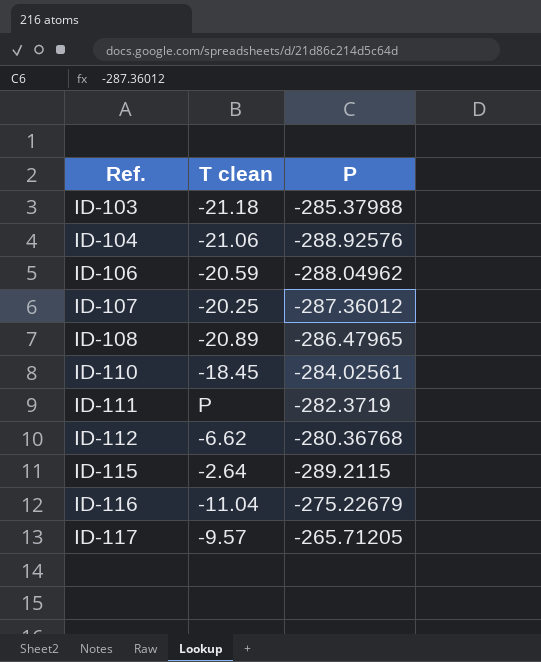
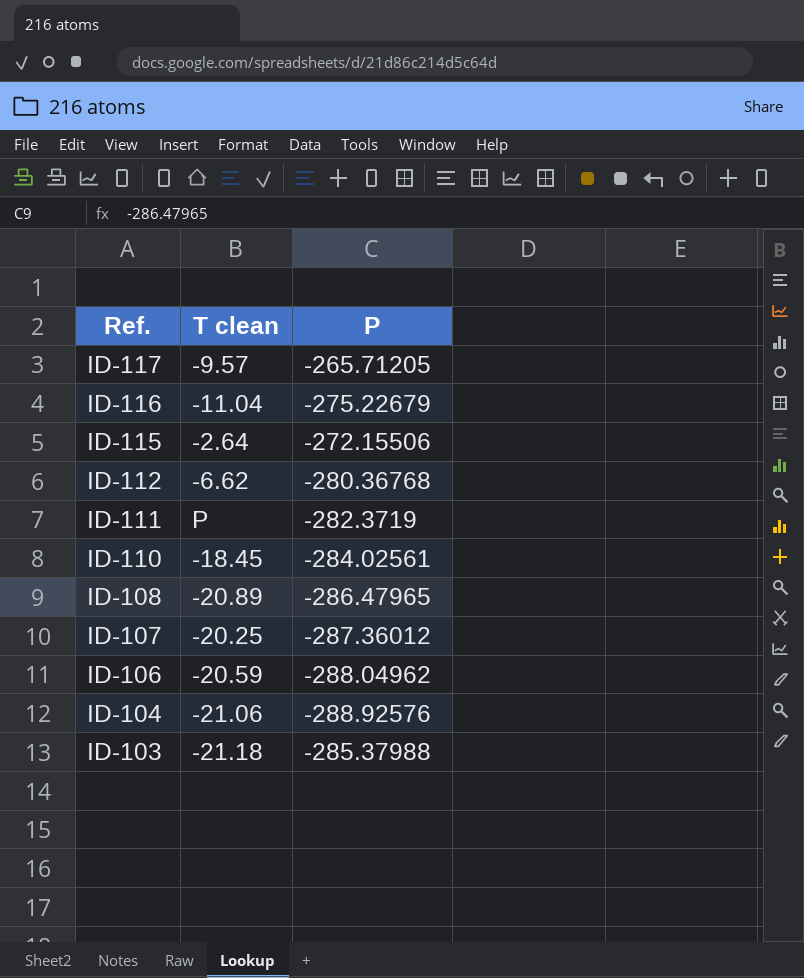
row order: Ref. ascending -> Ref. descending
ID-115 | P: -289.2115 -> -272.15506

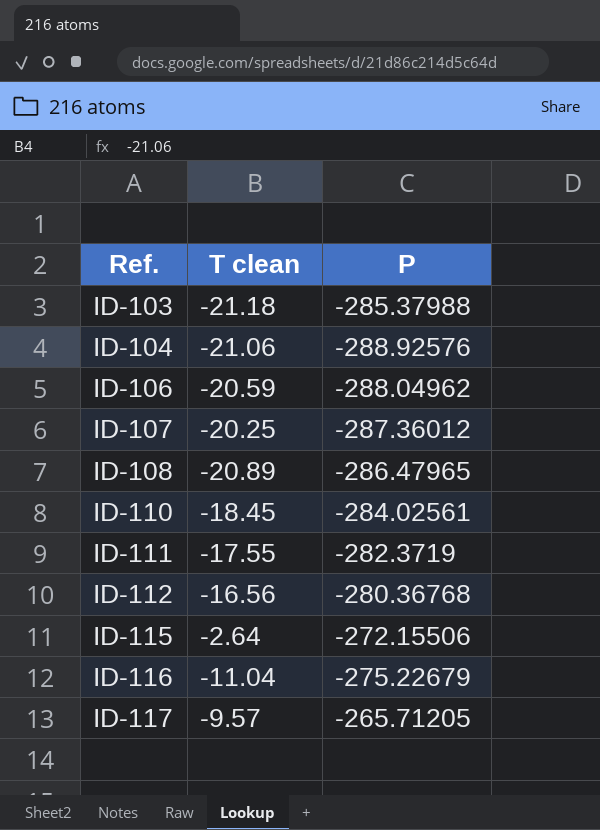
row order: Ref. descending -> Ref. ascending
ID-111 | T clean: P -> -17.55
ID-112 | T clean: -6.62 -> -16.56

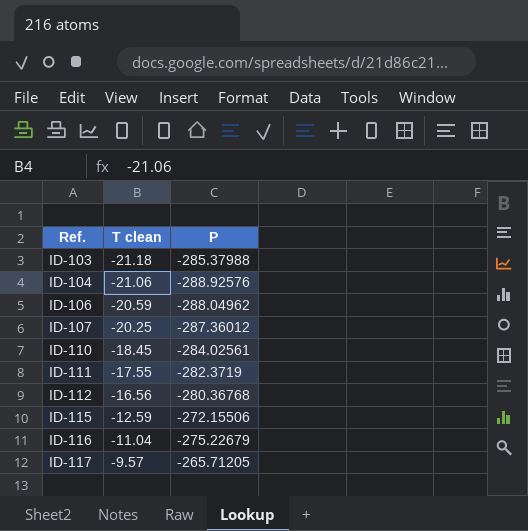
row ID-108: -20.89 | -286.47965 -> none
ID-115 | T clean: -2.64 -> -12.59

